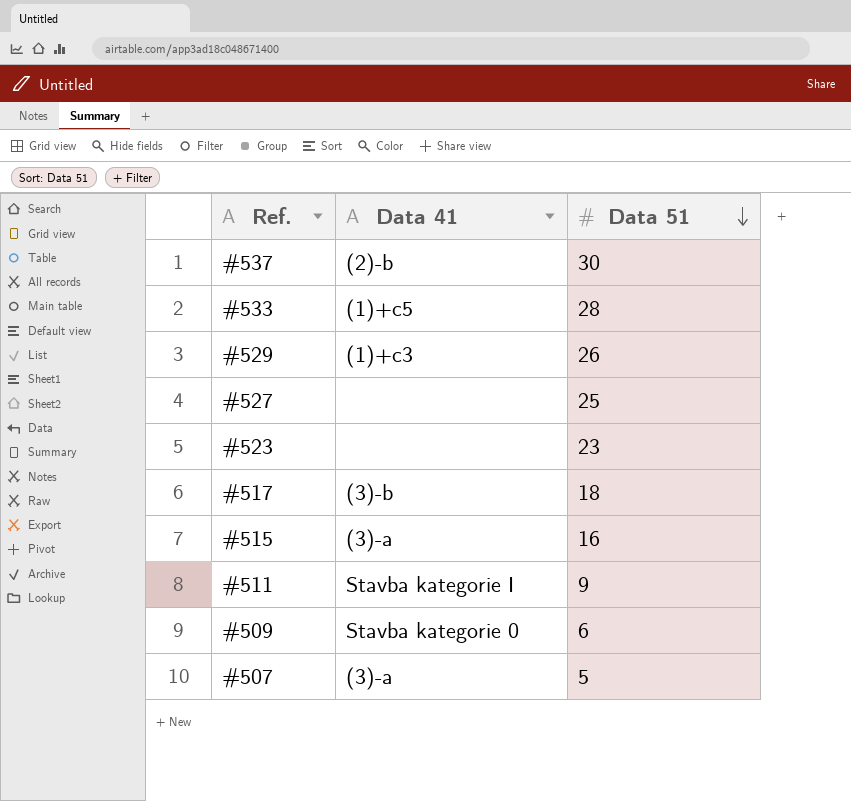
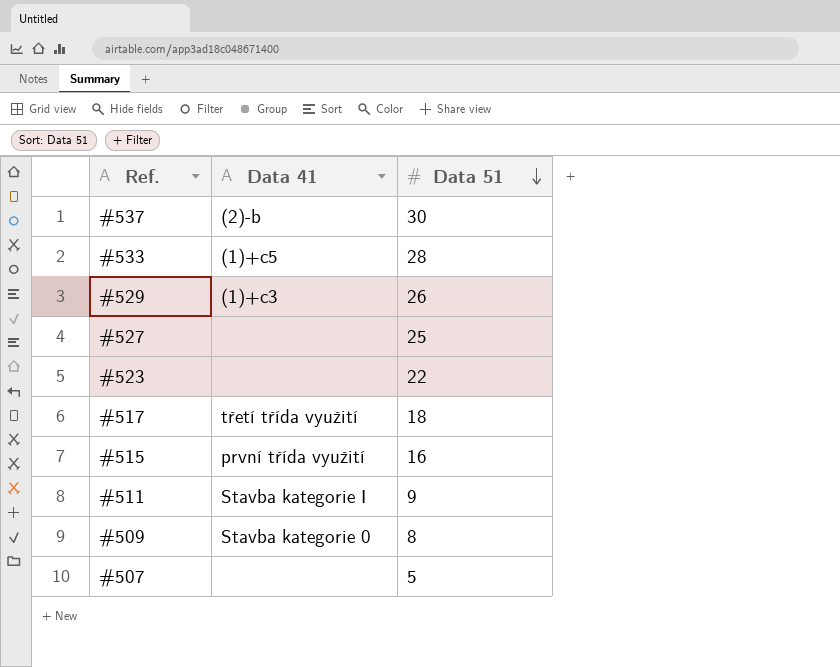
#523 | Data 51: 23 -> 22
#517 | Data 41: (3)-b -> třetí třída využití
#515 | Data 41: (3)-a -> první třída využití
#509 | Data 51: 6 -> 8
#507 | Data 41: (3)-a -> none

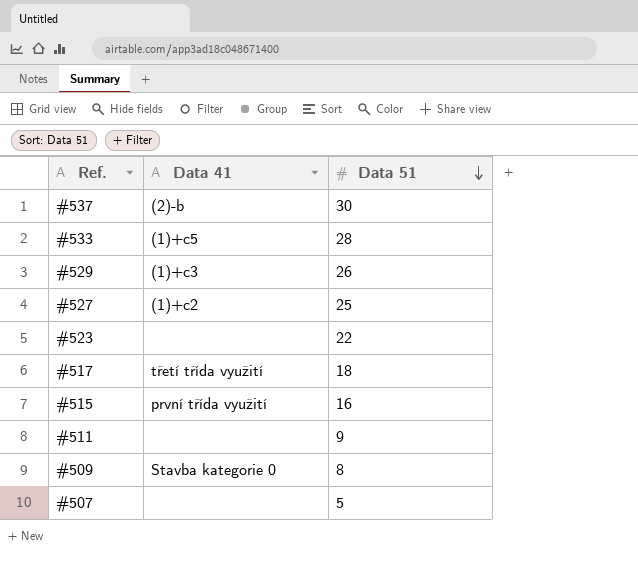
#527 | Data 41: none -> (1)+c2
#511 | Data 41: Stavba kategorie I -> none

